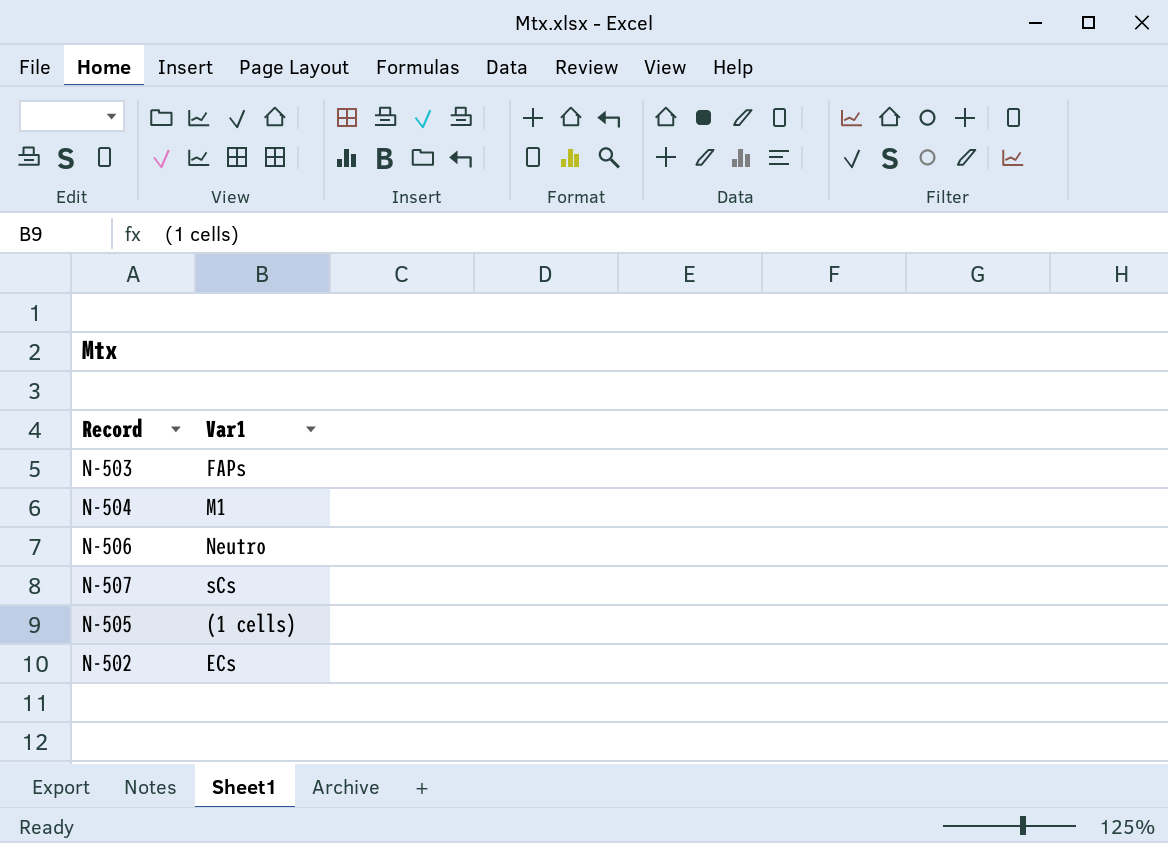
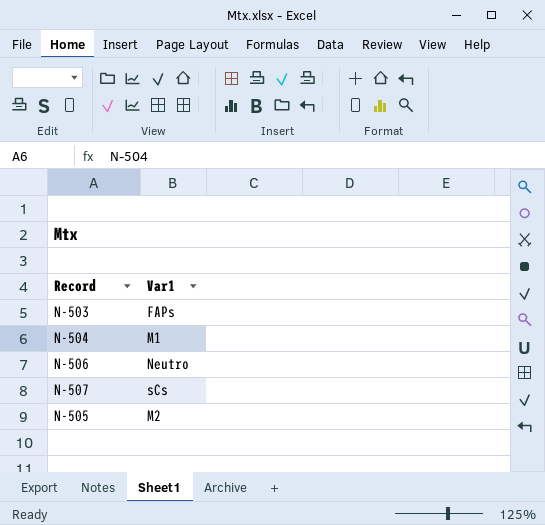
row N-502: ECs -> none
N-505 | Var1: (1 cells) -> M2

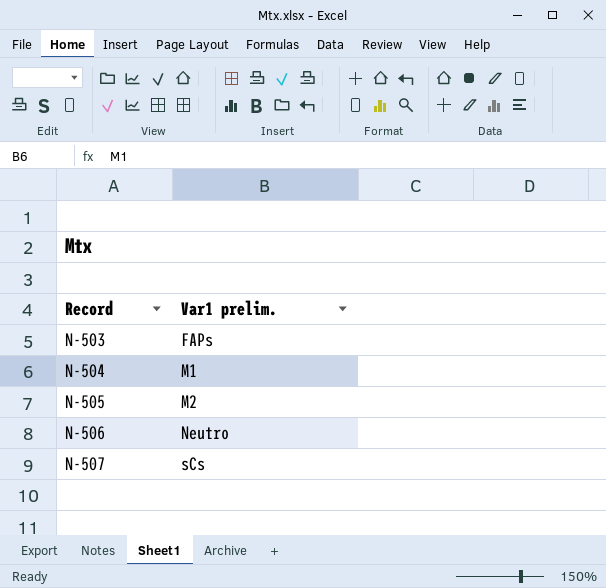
row order: none -> Record ascending
column name: Var1 -> Var1 prelim.

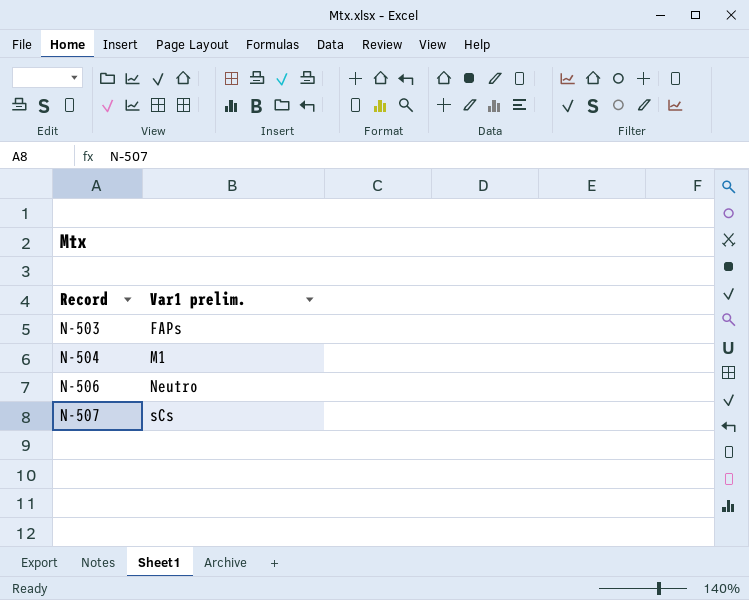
row N-505: M2 -> none

